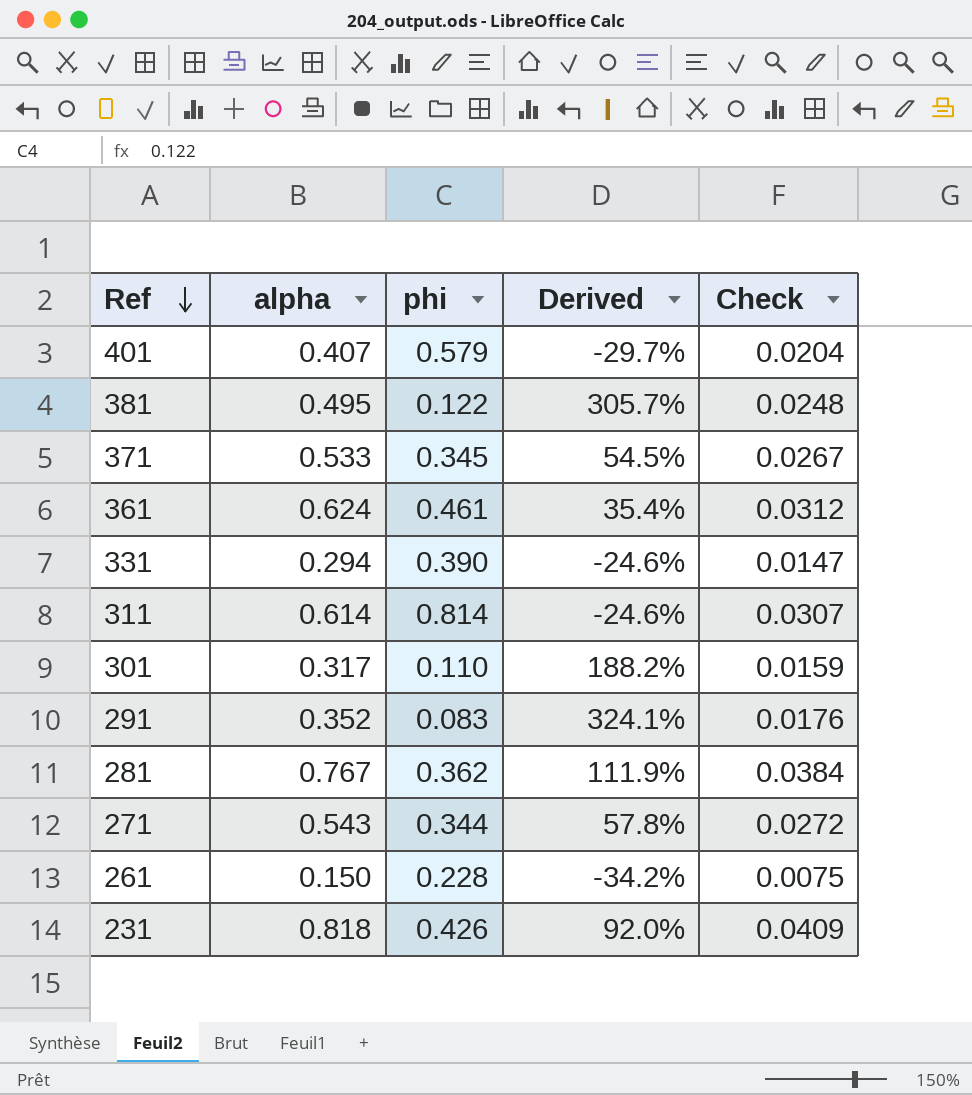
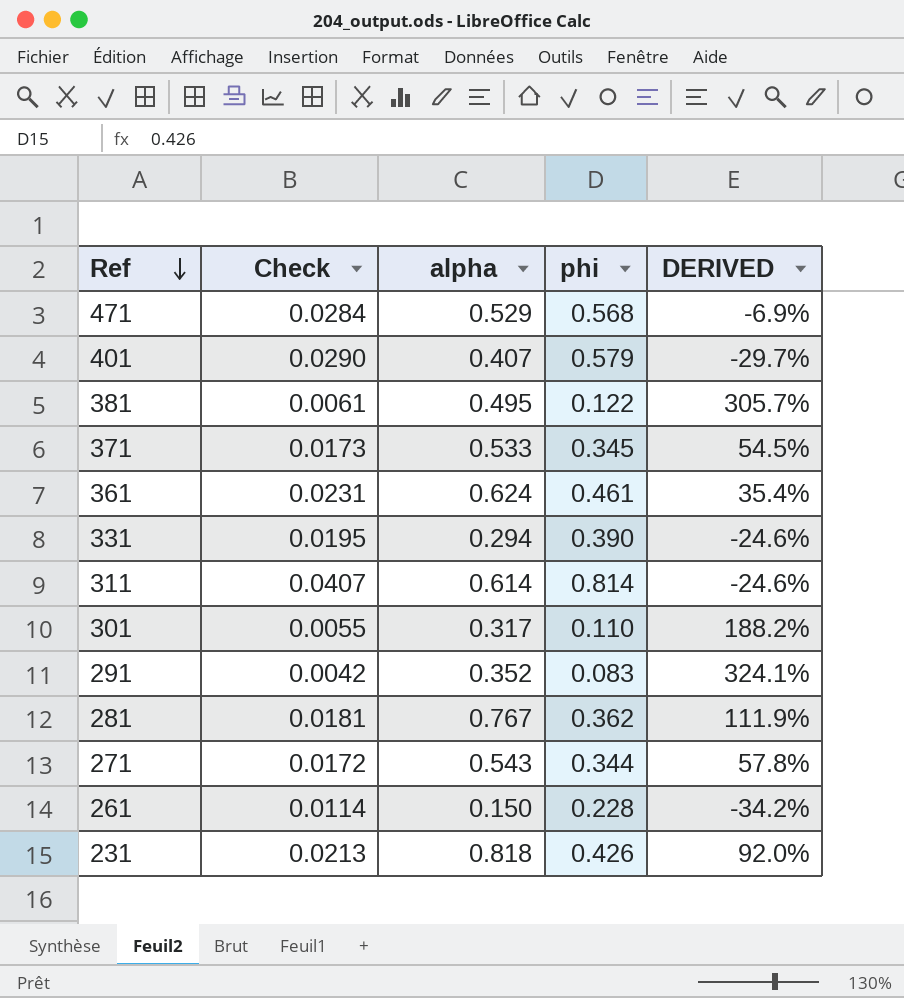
column Check | formula: [alpha] * 0.05 -> [phi] * 0.05
column Check | position: 5 -> 2
column name: Derived -> DERIVED
row 471: none -> 0.0284 | 0.529 | 0.568 | -6.9%

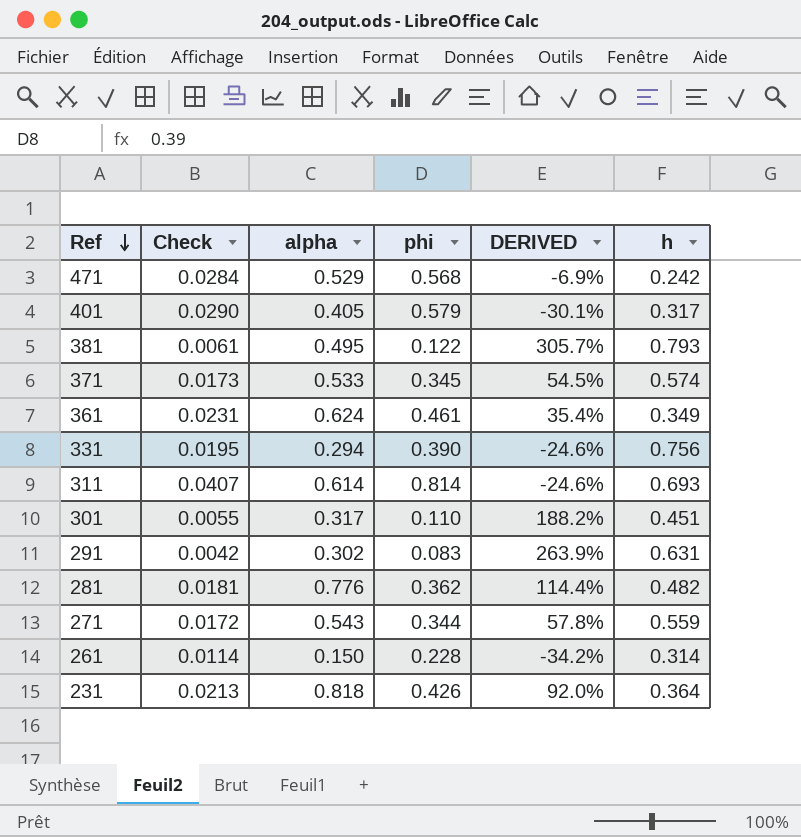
column h | position: none -> 6
401 | alpha: 0.407 -> 0.405
401 | DERIVED: -29.7% -> -30.1%
291 | alpha: 0.352 -> 0.302
291 | DERIVED: 324.1% -> 263.9%
281 | alpha: 0.767 -> 0.776
281 | DERIVED: 111.9% -> 114.4%

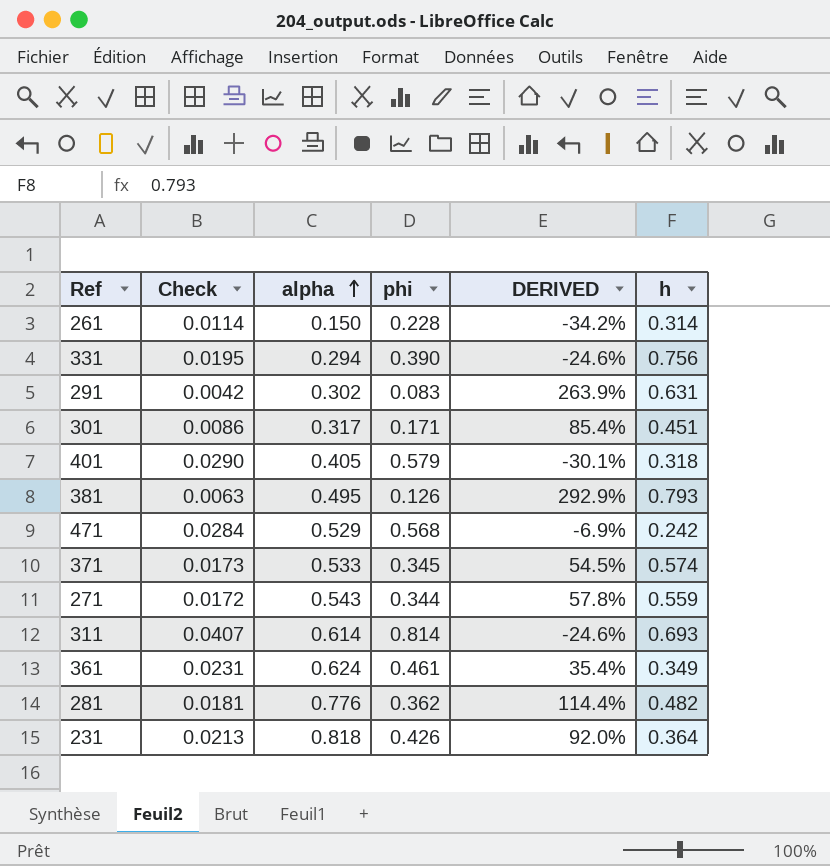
row order: Ref descending -> alpha ascending
301 | Check: 0.0055 -> 0.0086
301 | phi: 0.110 -> 0.171
301 | DERIVED: 188.2% -> 85.4%
401 | h: 0.317 -> 0.318
381 | Check: 0.0061 -> 0.0063
381 | phi: 0.122 -> 0.126
381 | DERIVED: 305.7% -> 292.9%

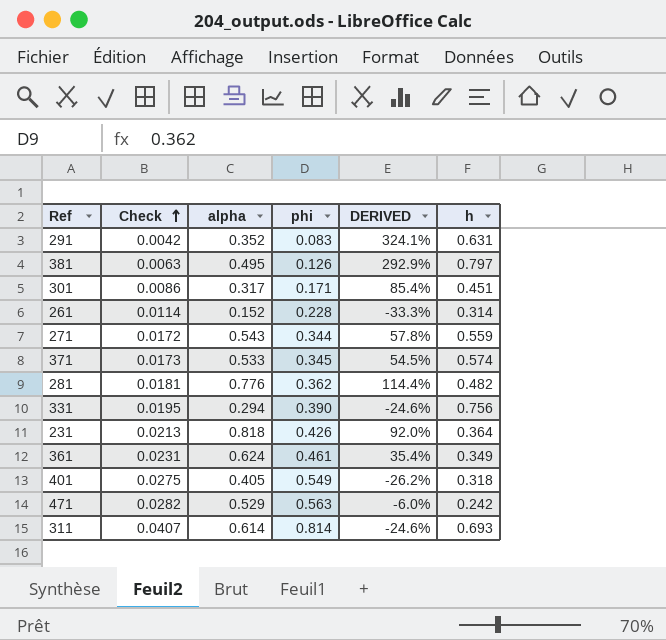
row order: alpha ascending -> Check ascending
291 | alpha: 0.302 -> 0.352
291 | DERIVED: 263.9% -> 324.1%
381 | h: 0.793 -> 0.797
261 | alpha: 0.150 -> 0.152
261 | DERIVED: -34.2% -> -33.3%
401 | Check: 0.0290 -> 0.0275
401 | phi: 0.579 -> 0.549
401 | DERIVED: -30.1% -> -26.2%
471 | Check: 0.0284 -> 0.0282
471 | phi: 0.568 -> 0.563
471 | DERIVED: -6.9% -> -6.0%

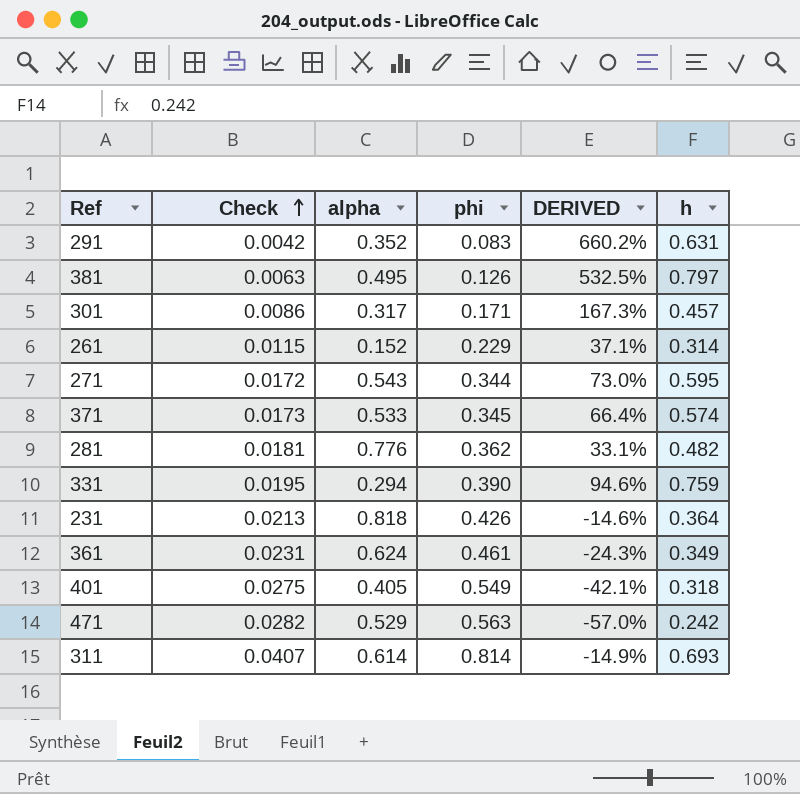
column DERIVED | formula: ([alpha] - [phi]) / [phi] -> ([h] - [phi]) / [phi]
301 | h: 0.451 -> 0.457
261 | Check: 0.0114 -> 0.0115
261 | phi: 0.228 -> 0.229
271 | h: 0.559 -> 0.595
331 | h: 0.756 -> 0.759

